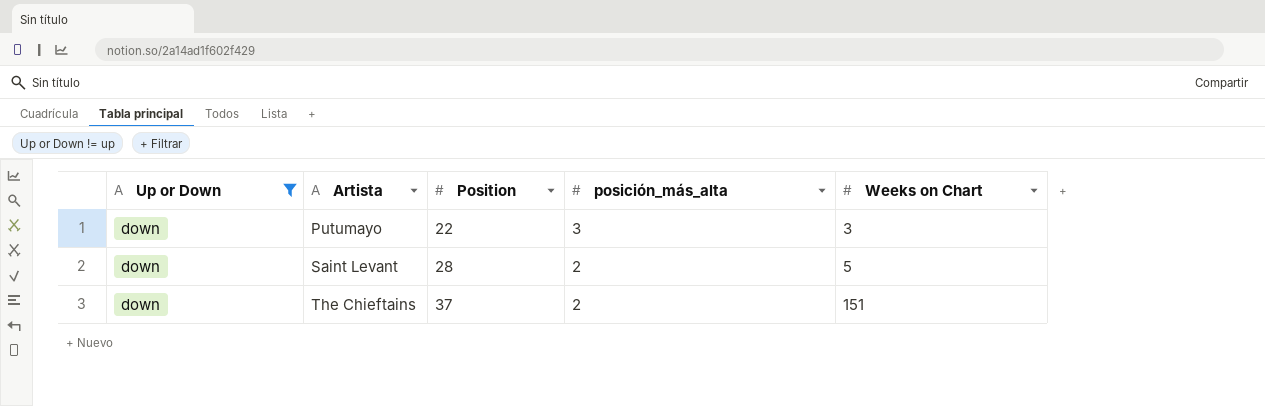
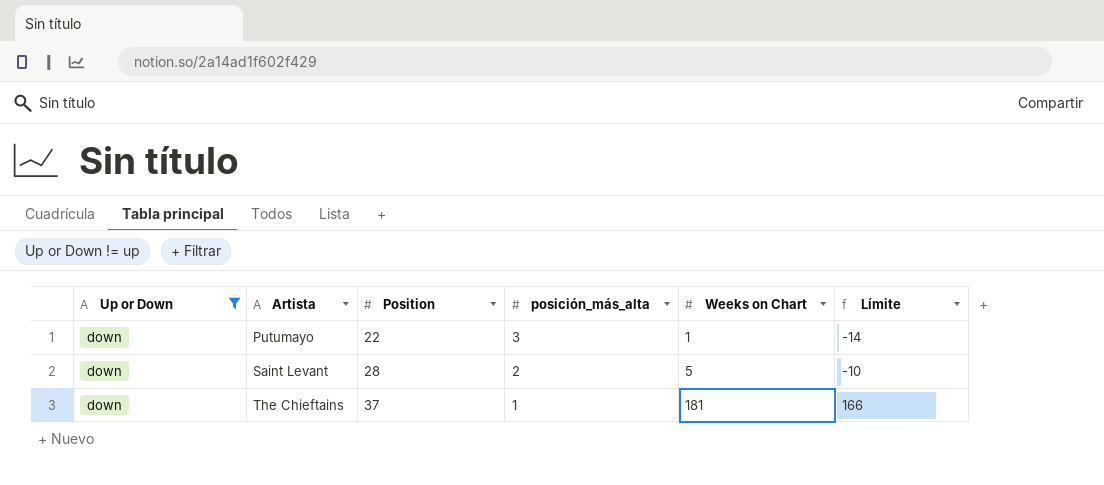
column Límite | formula: none -> [Weeks on Chart] - 15
Putumayo | Weeks on Chart: 3 -> 1
The Chieftains | posición_más_alta: 2 -> 1
The Chieftains | Weeks on Chart: 151 -> 181

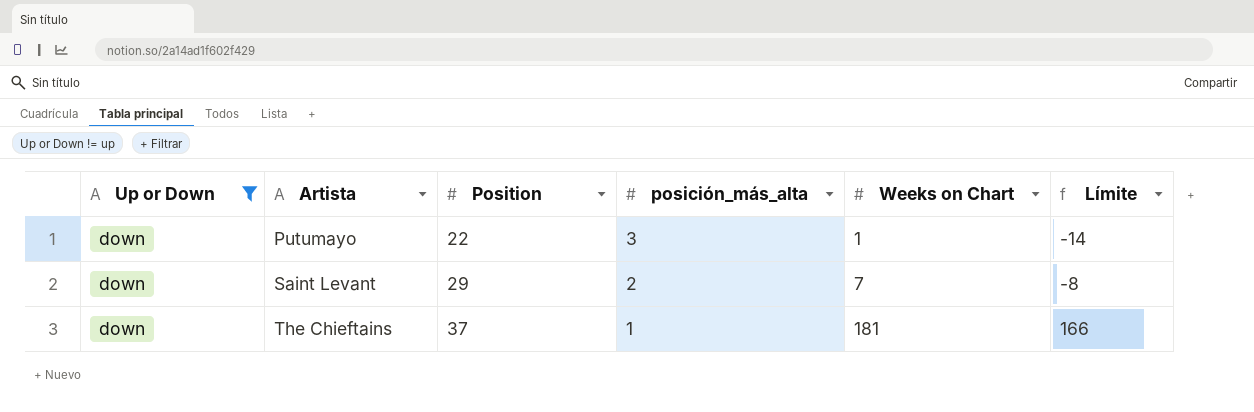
Saint Levant | Position: 28 -> 29
Saint Levant | Weeks on Chart: 5 -> 7
Saint Levant | Límite: -10 -> -8

